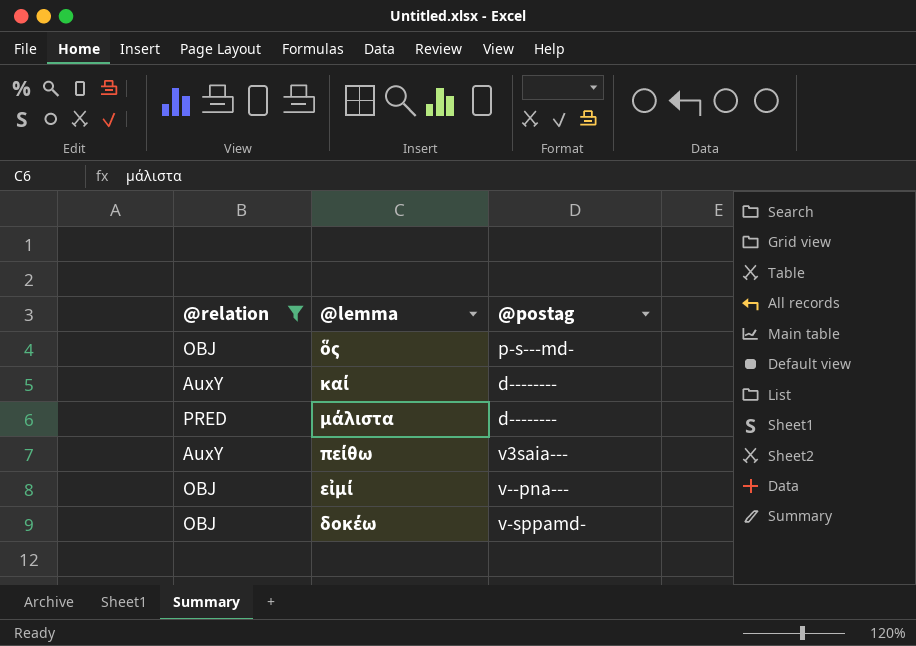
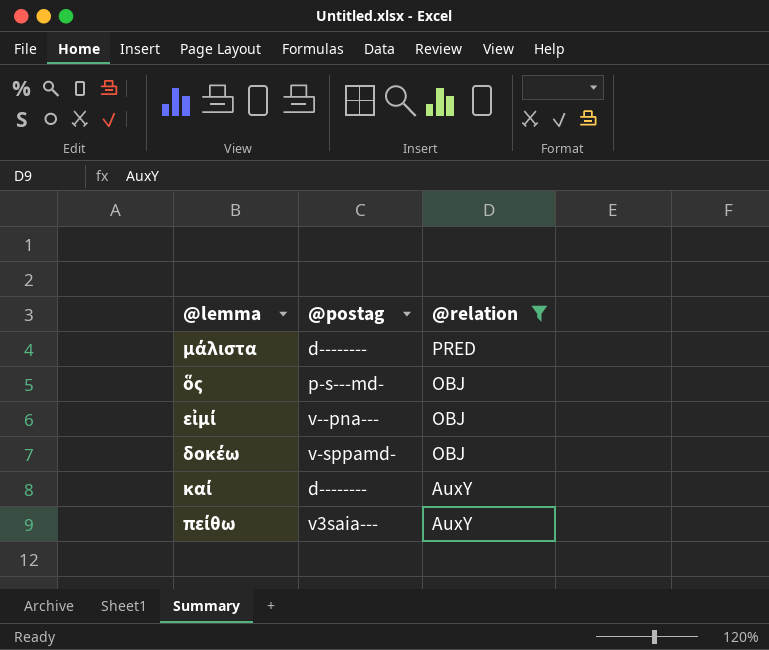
row order: none -> @relation descending
column @relation | position: 1 -> 3

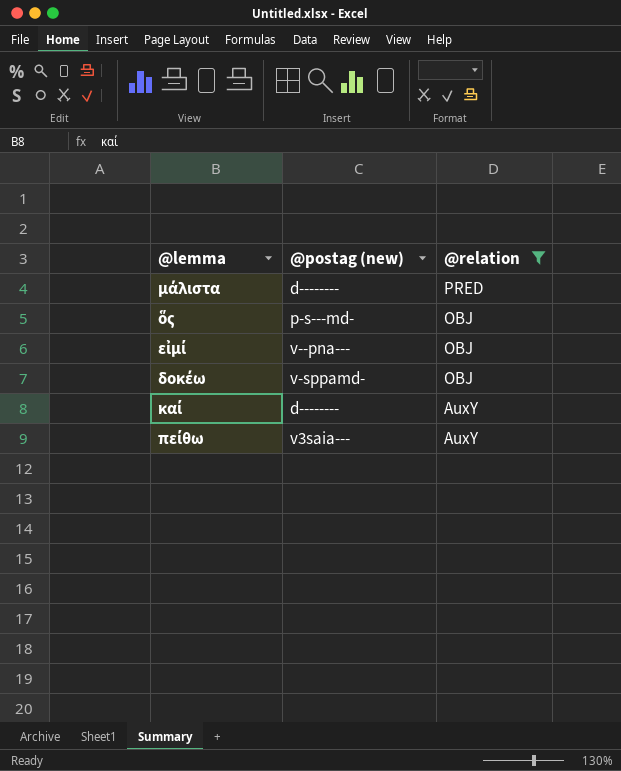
column name: @postag -> @postag (new)

